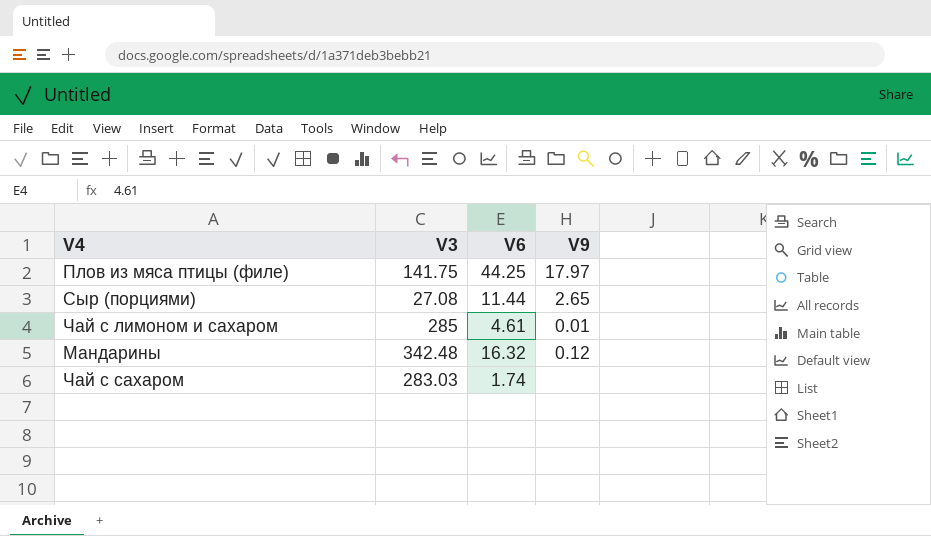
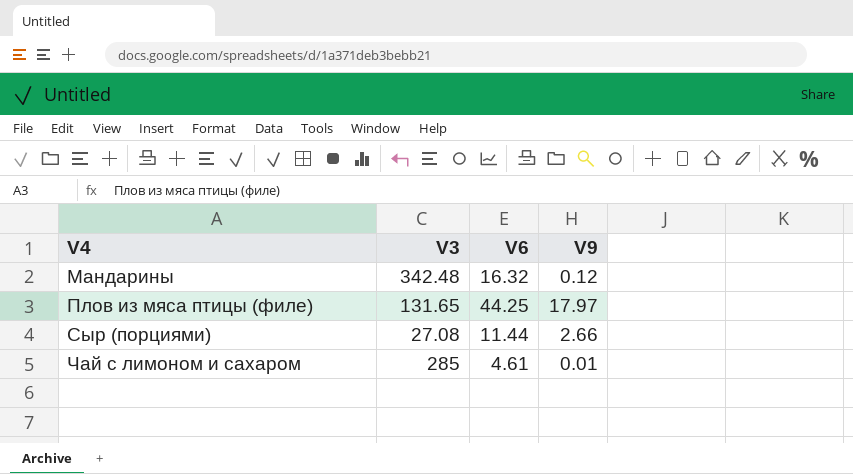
row order: none -> V4 ascending
row Чай с сахаром: 283.03 | 1.74 | none -> none
Плов из мяса птицы (филе) | V3: 141.75 -> 131.65
Сыр (порциями) | V9: 2.65 -> 2.66

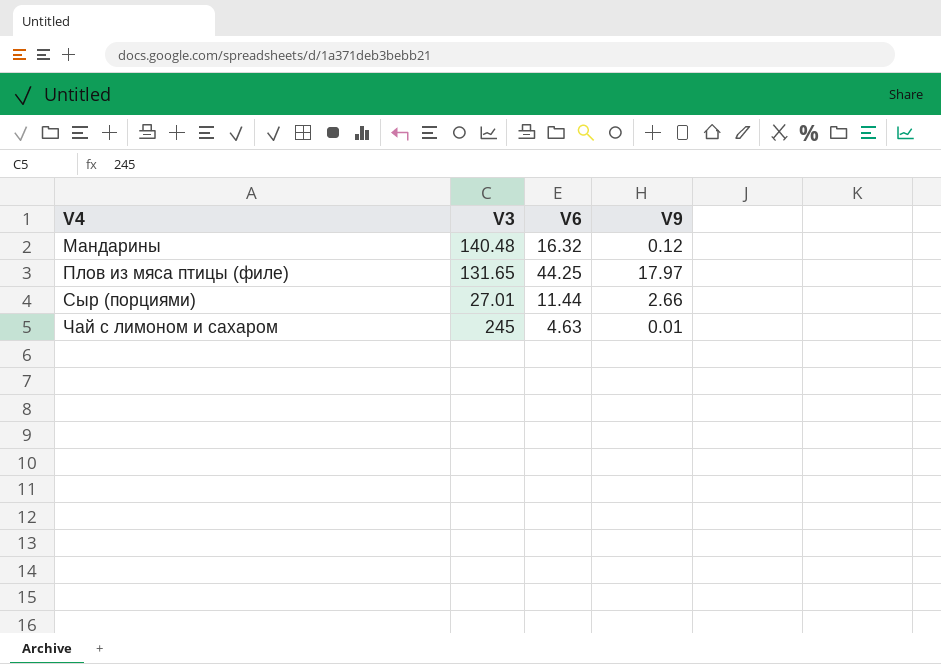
Мандарины | V3: 342.48 -> 140.48
Сыр (порциями) | V3: 27.08 -> 27.01
Чай с лимоном и сахаром | V3: 285 -> 245
Чай с лимоном и сахаром | V6: 4.61 -> 4.63

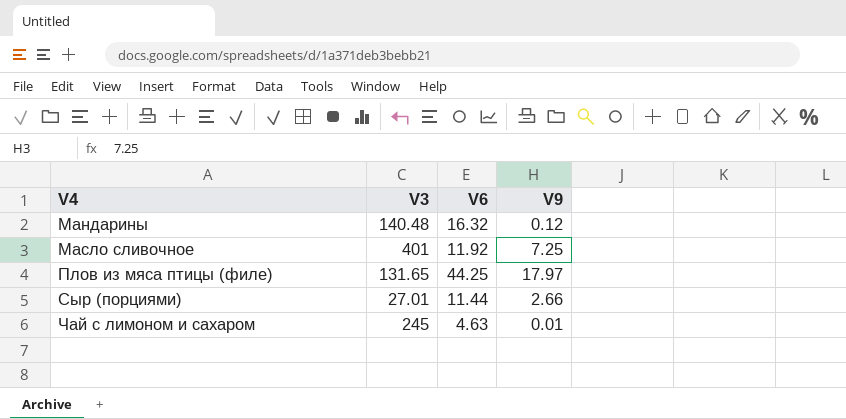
row Масло сливочное: none -> 401 | 11.92 | 7.25

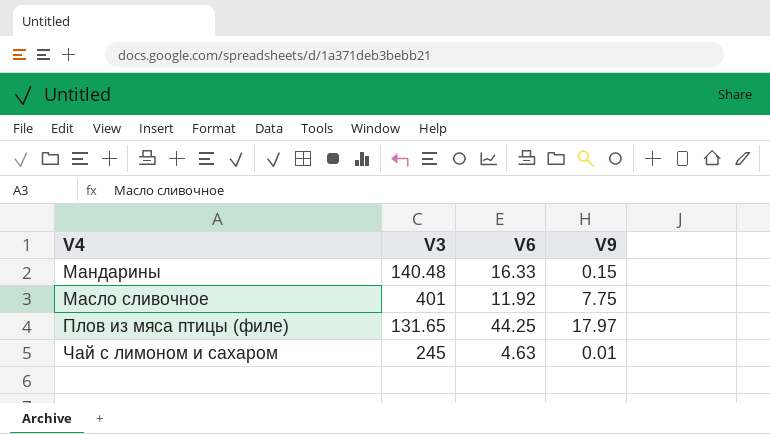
row Сыр (порциями): 27.01 | 11.44 | 2.66 -> none
Мандарины | V6: 16.32 -> 16.33
Мандарины | V9: 0.12 -> 0.15
Масло сливочное | V9: 7.25 -> 7.75

